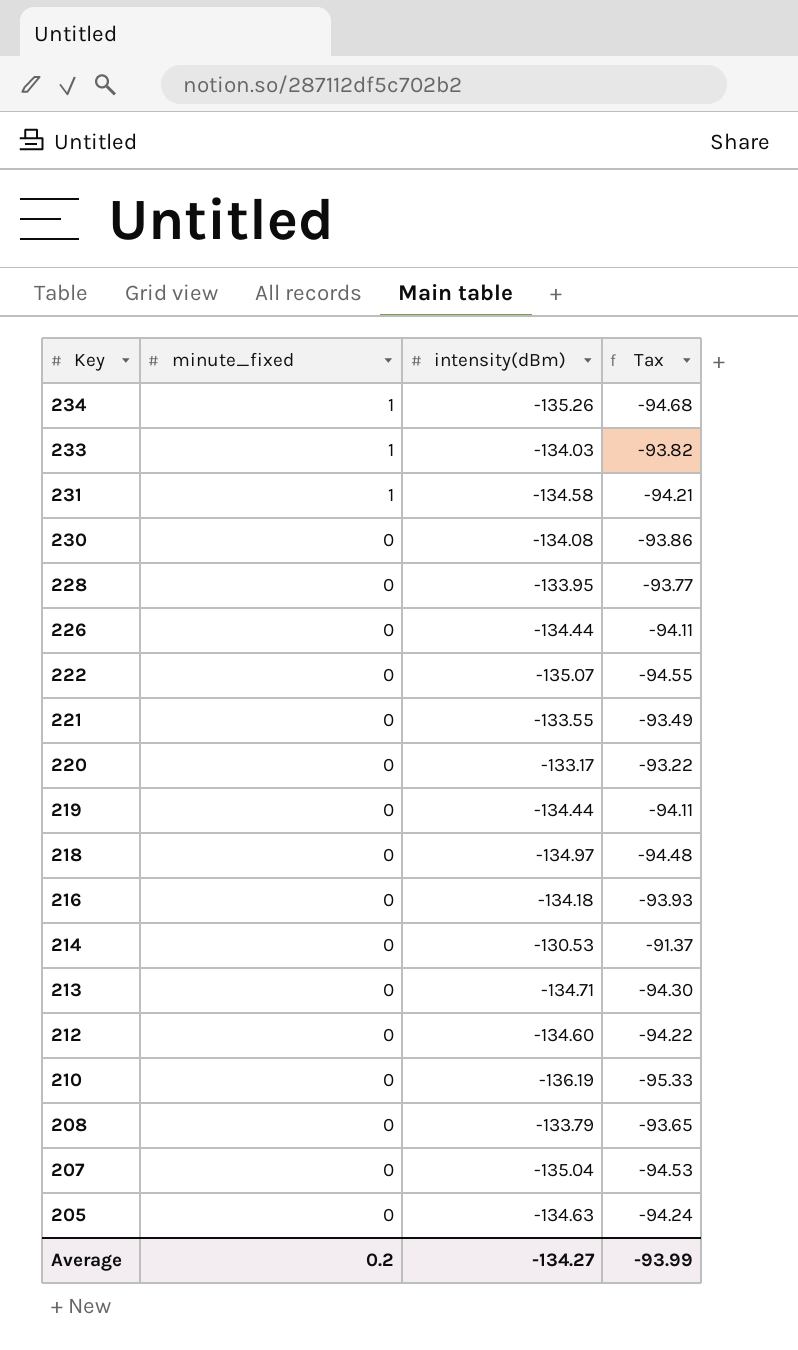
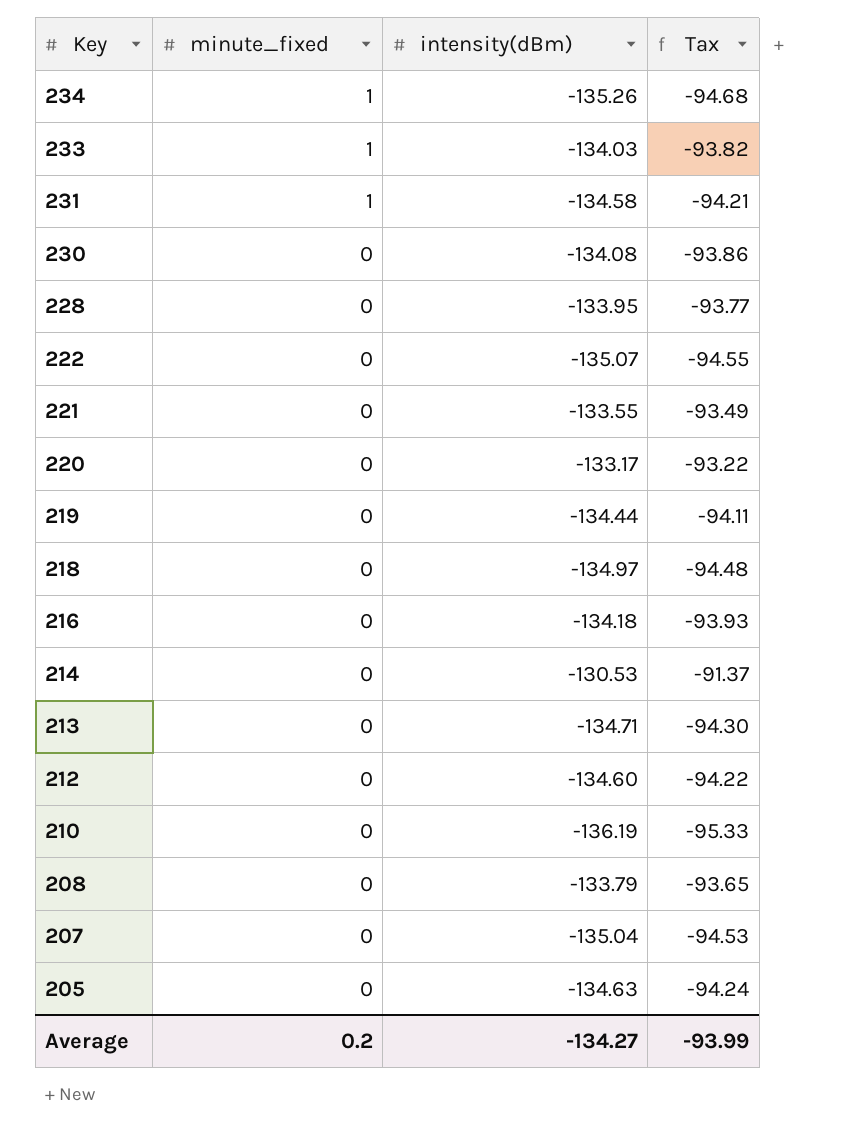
row 226: 0 | -134.44 | -94.11 -> none

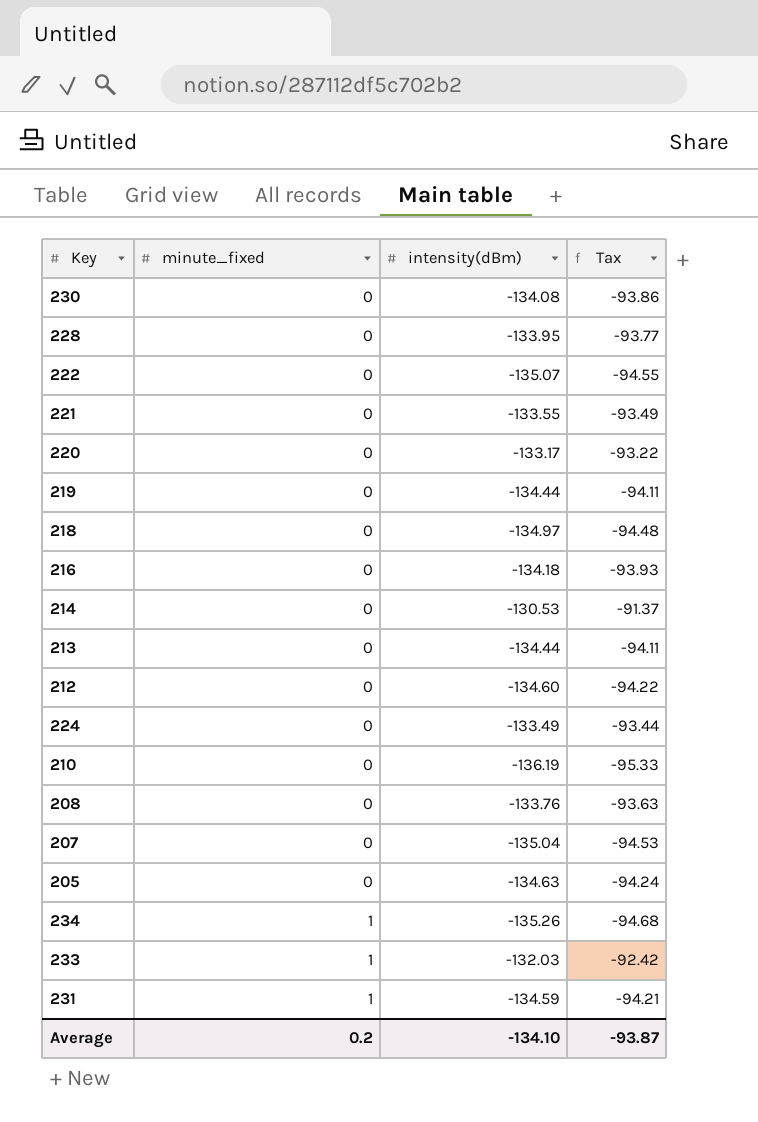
row order: Key descending -> minute_fixed ascending
213 | intensity(dBm): -134.71 -> -134.44
213 | Tax: -94.30 -> -94.11
row 224: none -> 0 | -133.49 | -93.44
208 | intensity(dBm): -133.79 -> -133.76
208 | Tax: -93.65 -> -93.63
233 | intensity(dBm): -134.03 -> -132.03
233 | Tax: -93.82 -> -92.42
231 | intensity(dBm): -134.58 -> -134.59
Average | intensity(dBm): -134.27 -> -134.10
Average | Tax: -93.99 -> -93.87

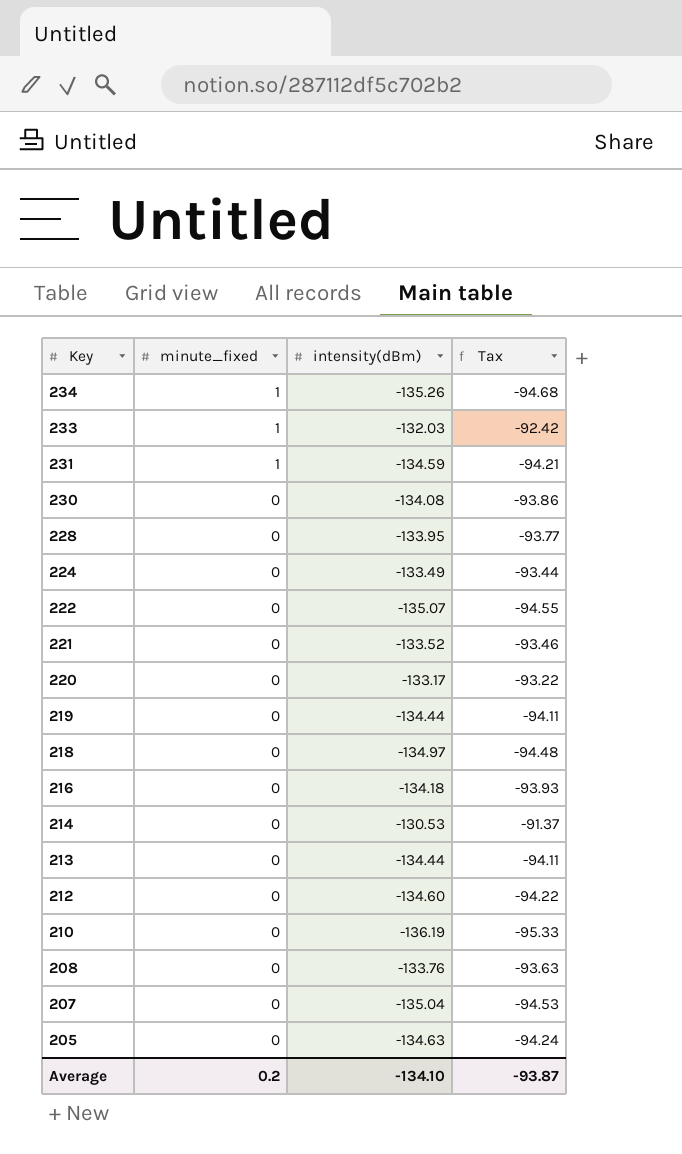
row order: minute_fixed ascending -> Key descending
221 | intensity(dBm): -133.55 -> -133.52
221 | Tax: -93.49 -> -93.46

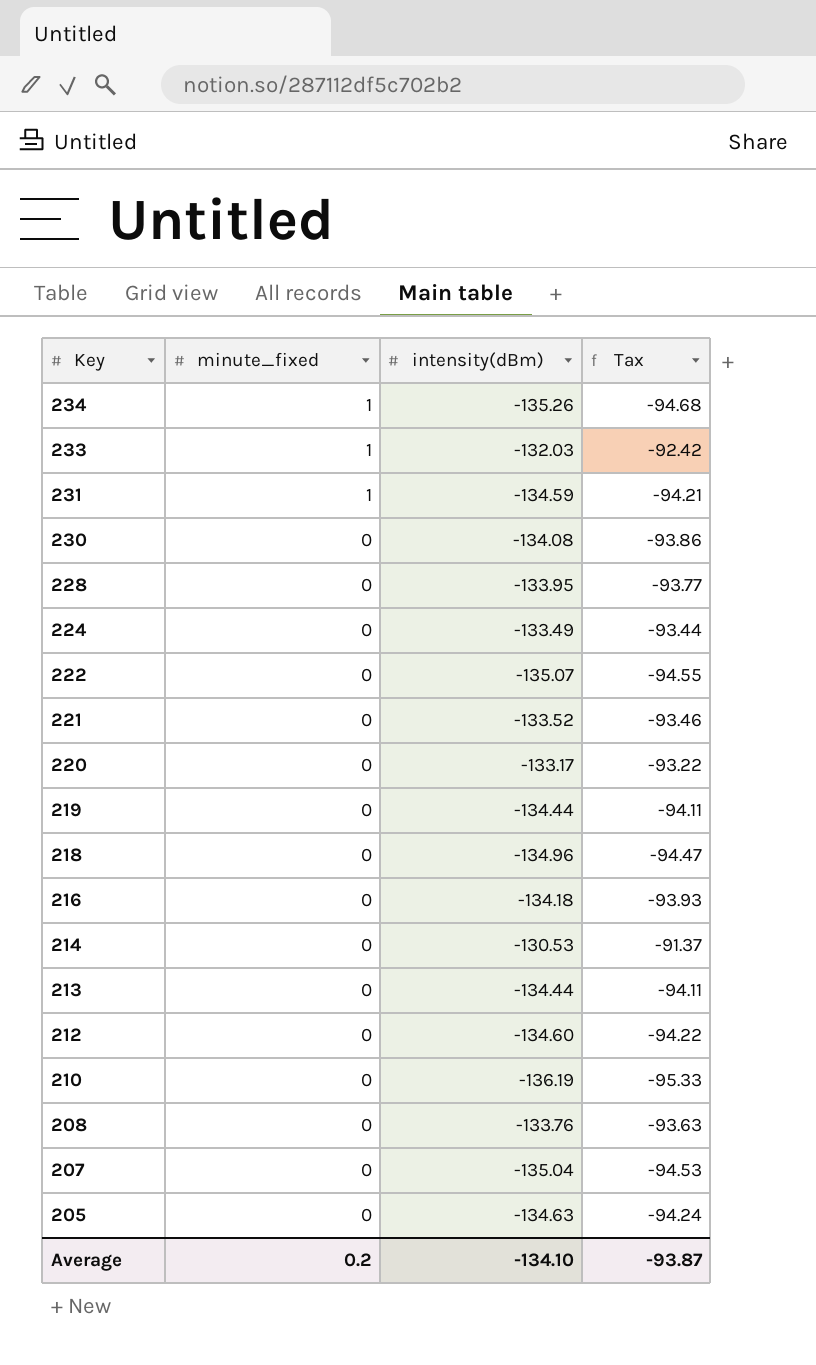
218 | intensity(dBm): -134.97 -> -134.96
218 | Tax: -94.48 -> -94.47

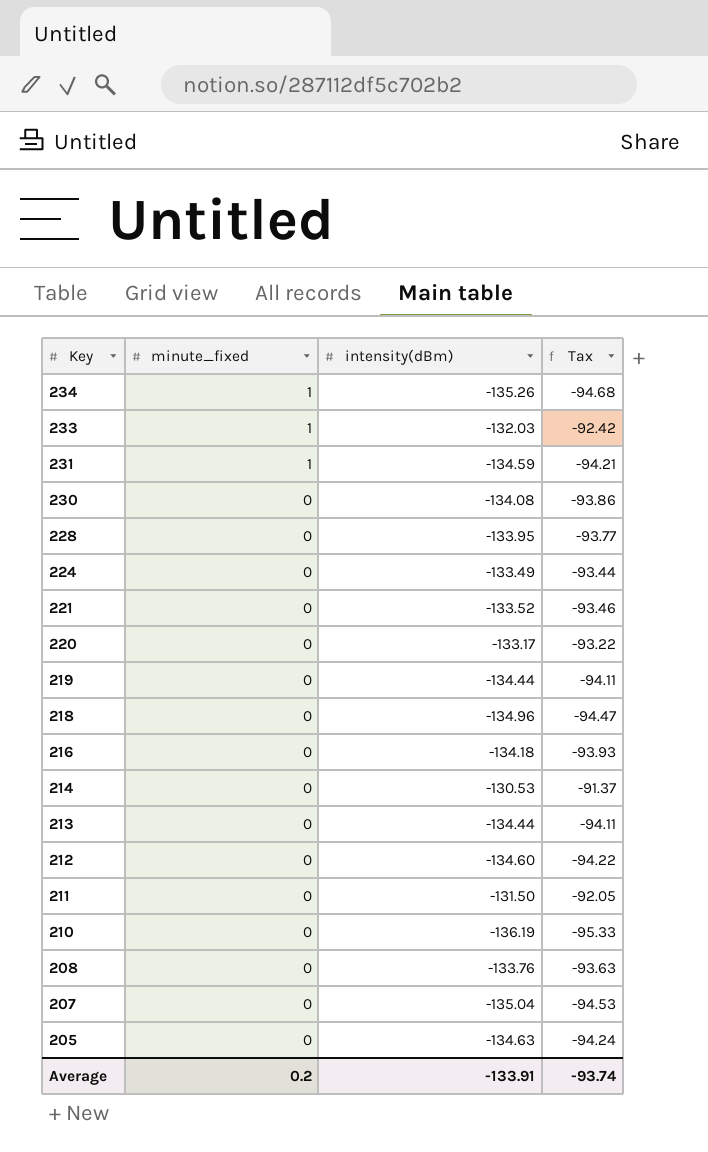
row 222: 0 | -135.07 | -94.55 -> none
row 211: none -> 0 | -131.50 | -92.05
Average | intensity(dBm): -134.10 -> -133.91
Average | Tax: -93.87 -> -93.74

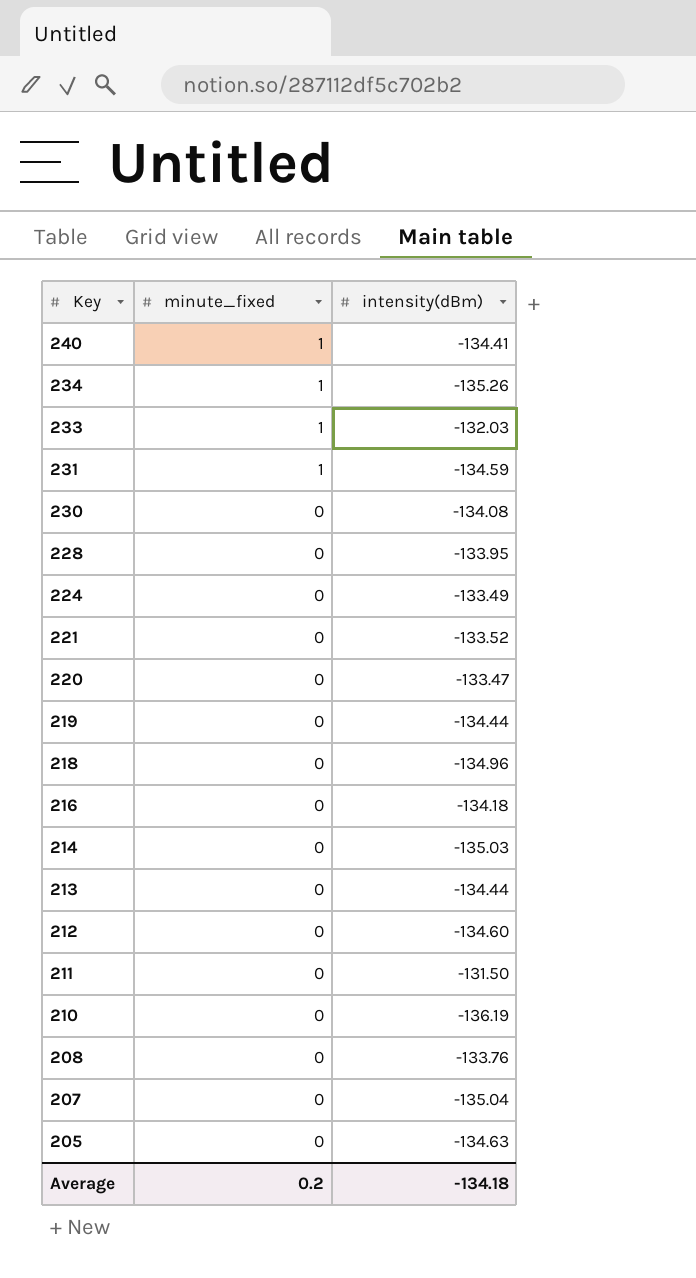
column Tax | formula: [intensity(dBm)] * 0.7 -> none
row 240: none -> 1 | -134.41
220 | intensity(dBm): -133.17 -> -133.47
214 | intensity(dBm): -130.53 -> -135.03
Average | intensity(dBm): -133.91 -> -134.18

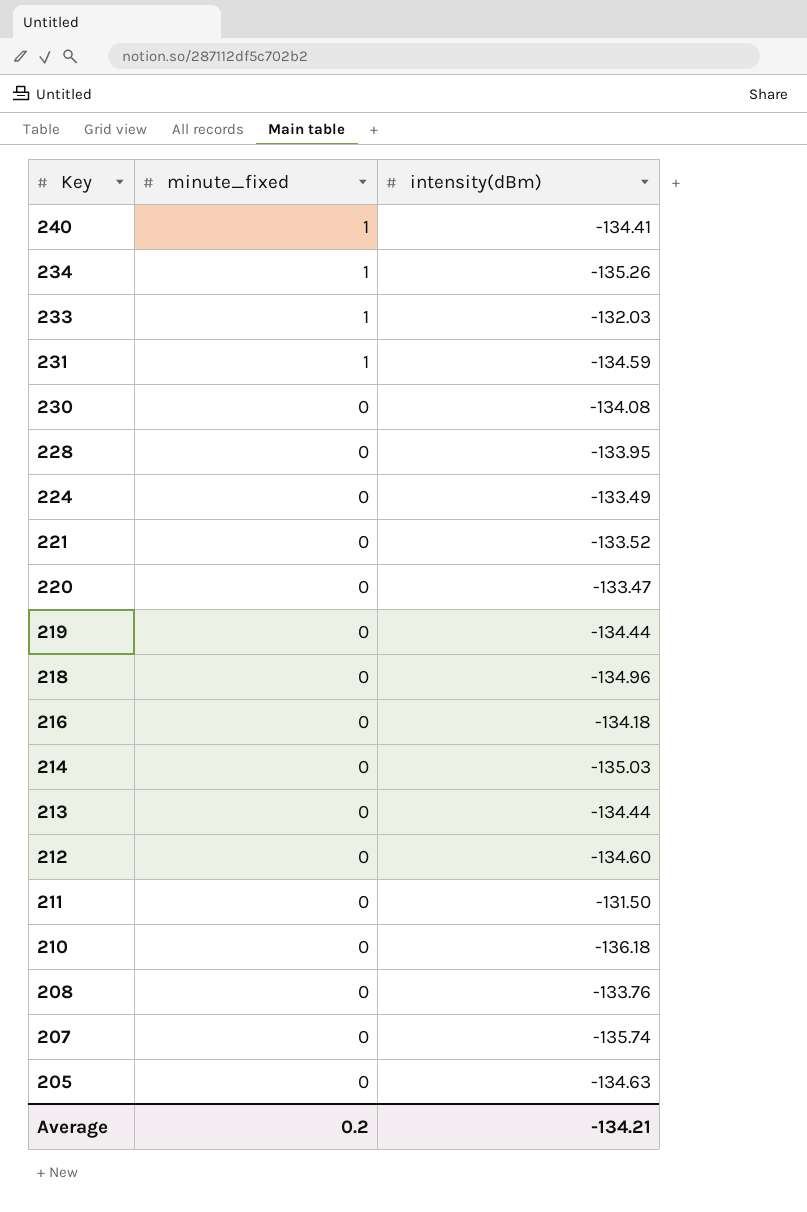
210 | intensity(dBm): -136.19 -> -136.18
207 | intensity(dBm): -135.04 -> -135.74
Average | intensity(dBm): -134.18 -> -134.21

